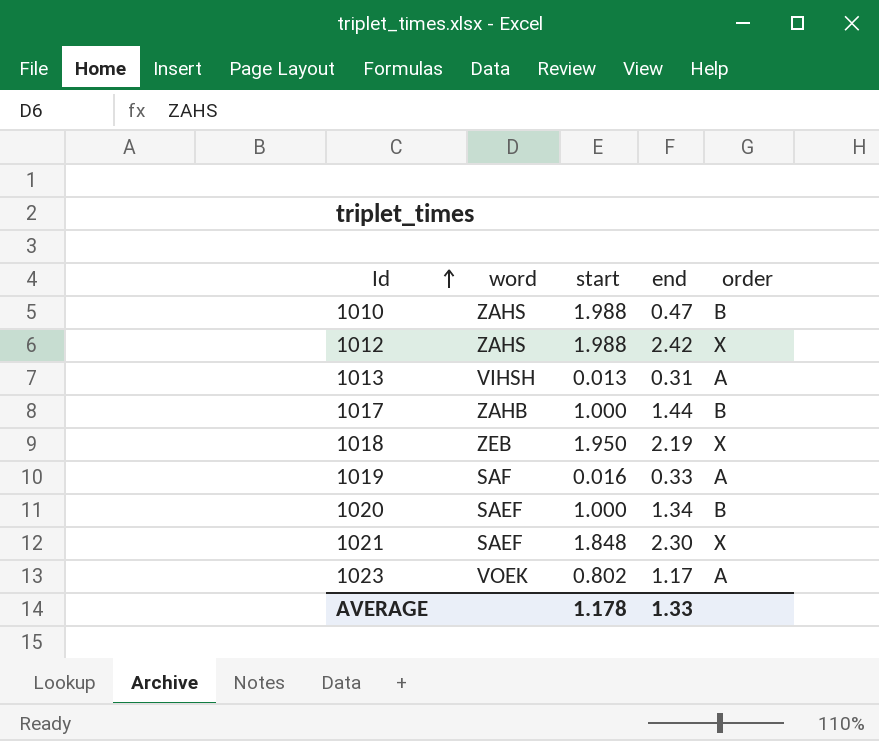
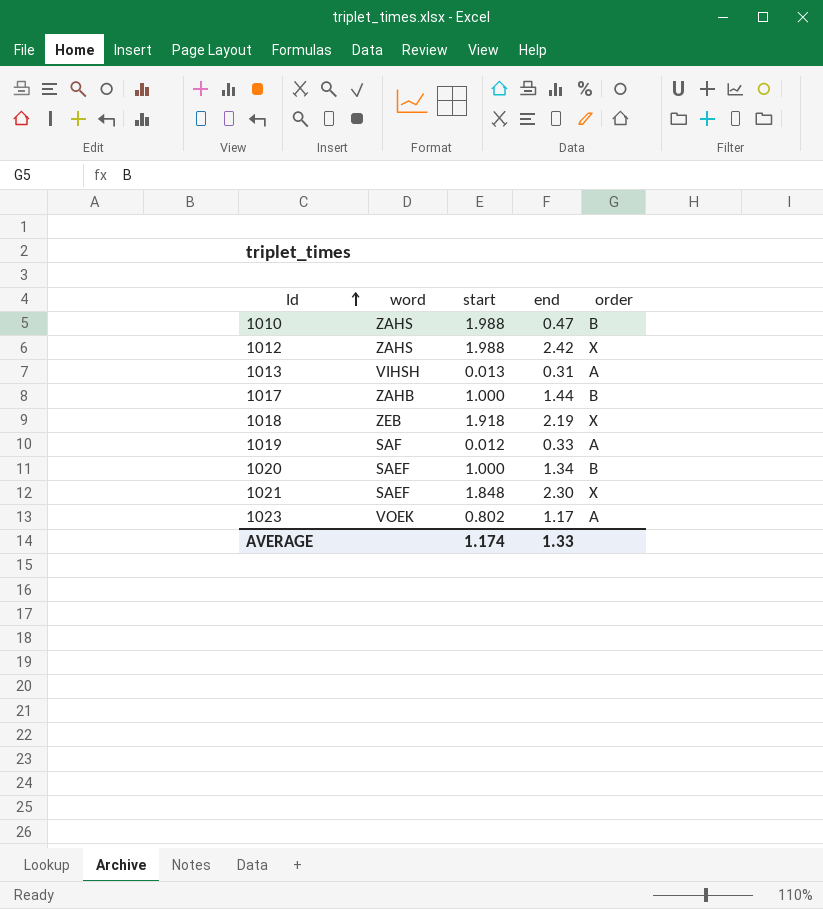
1018 | start: 1.950 -> 1.918
1019 | start: 0.016 -> 0.012
AVERAGE | start: 1.178 -> 1.174

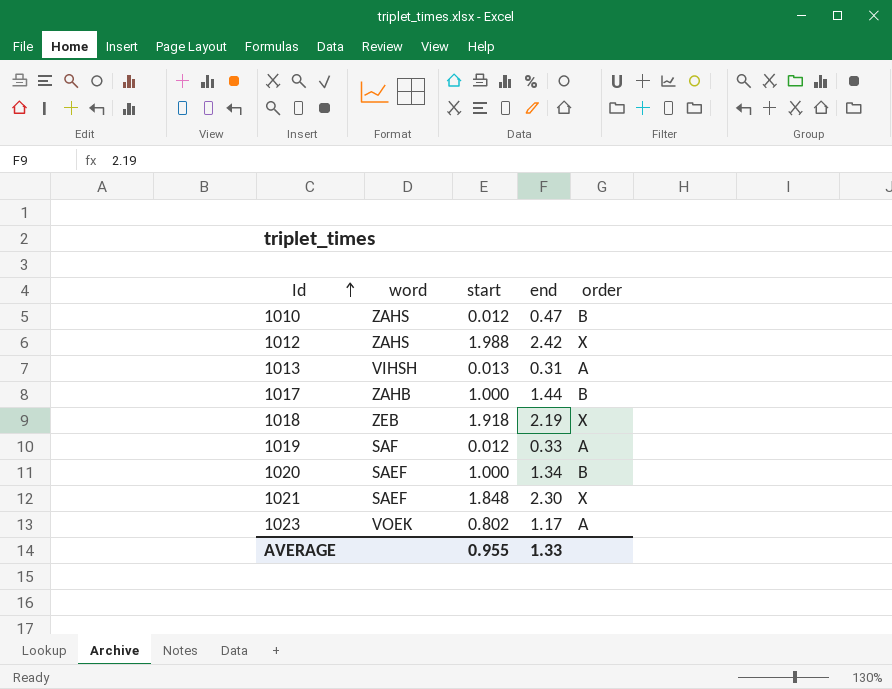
1010 | start: 1.988 -> 0.012
AVERAGE | start: 1.174 -> 0.955

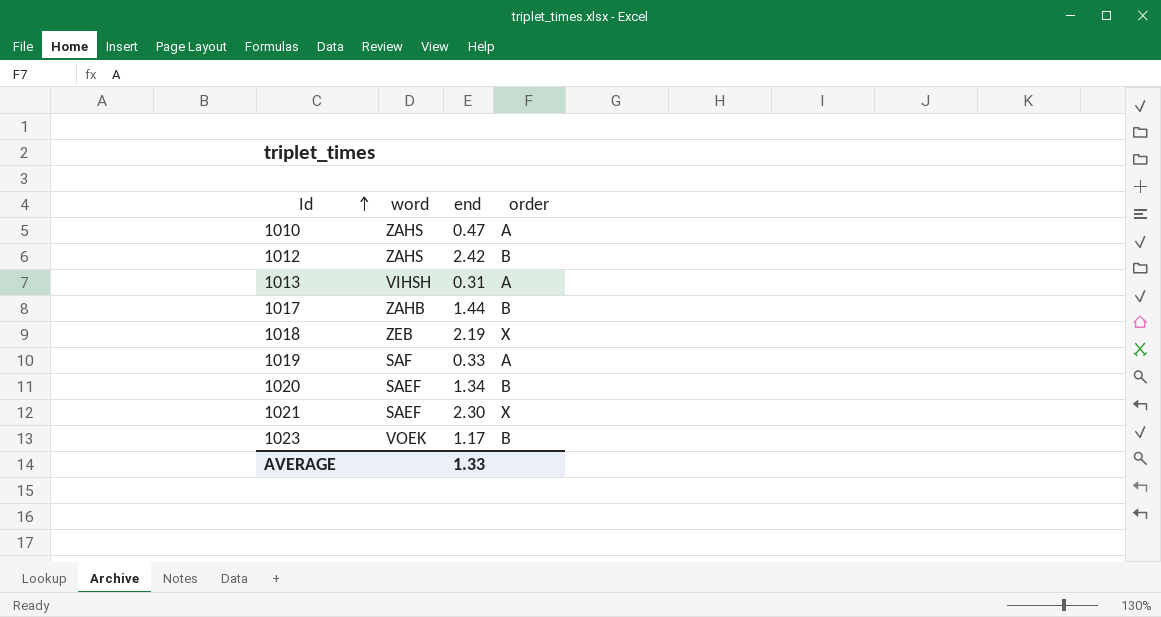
column start | position: 3 -> none
1010 | order: B -> A
1012 | order: X -> B
1023 | order: A -> B

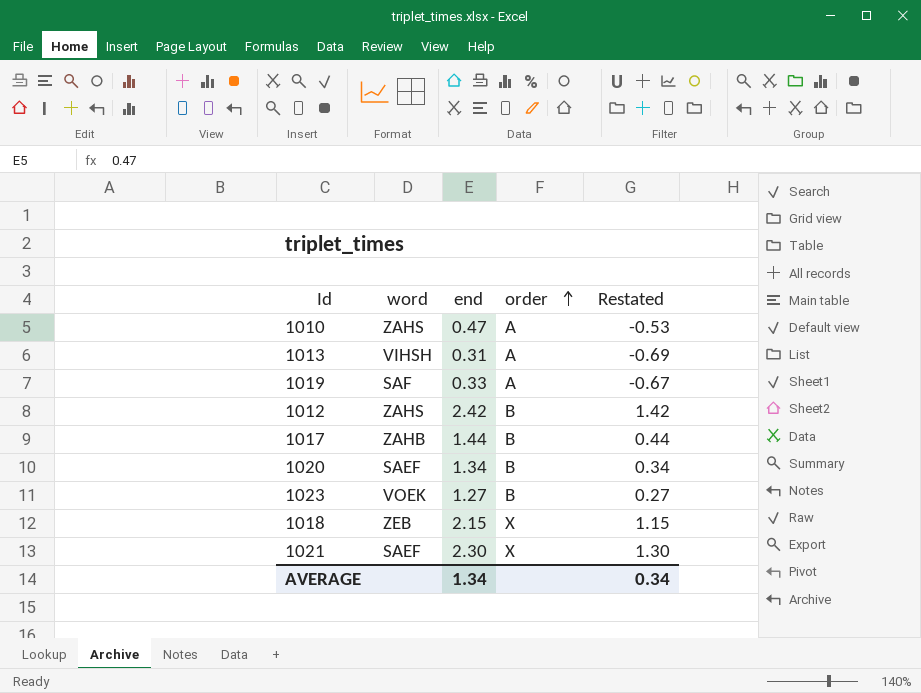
row order: Id ascending -> order ascending
column Restated | formula: none -> [end] - 1
1023 | end: 1.17 -> 1.27
1018 | end: 2.19 -> 2.15
AVERAGE | end: 1.33 -> 1.34

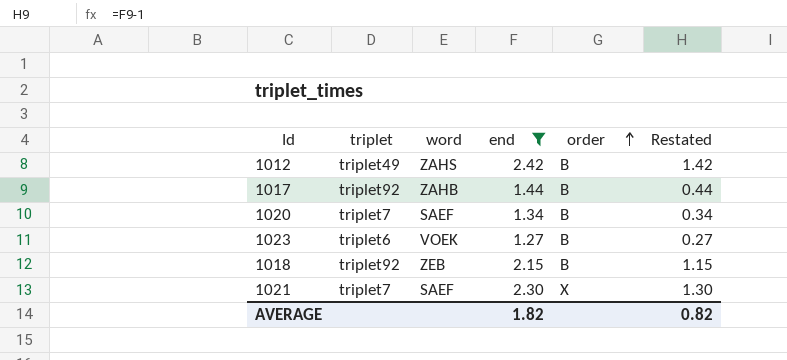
filter: none -> end >= 1.27
column triplet | position: none -> 2
1018 | order: X -> B
AVERAGE | end: 1.34 -> 1.82
AVERAGE | Restated: 0.34 -> 0.82

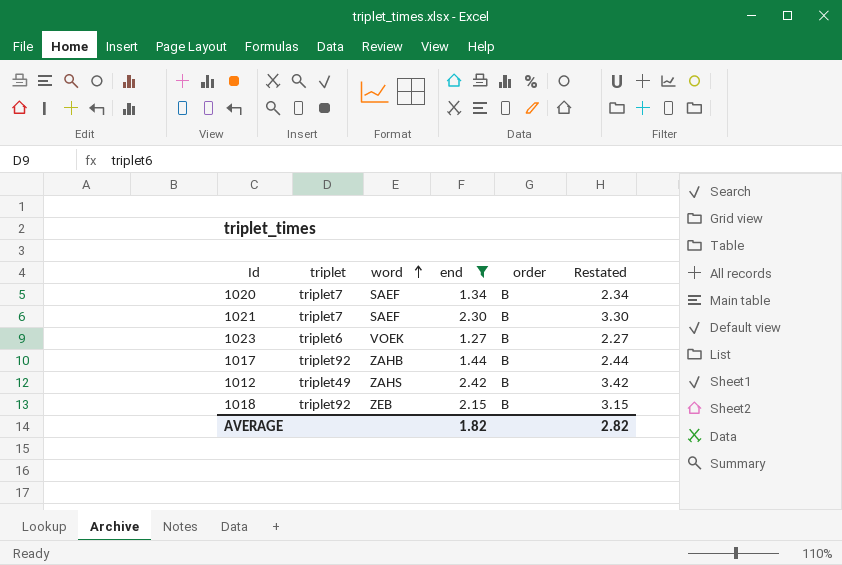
row order: order ascending -> word ascending
column Restated | formula: [end] - 1 -> [end] + 1
1021 | order: X -> B
AVERAGE | Restated: 0.82 -> 2.82

